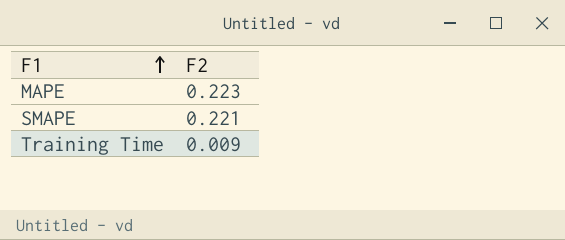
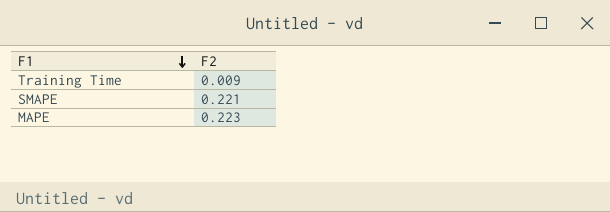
row order: F1 ascending -> F1 descending

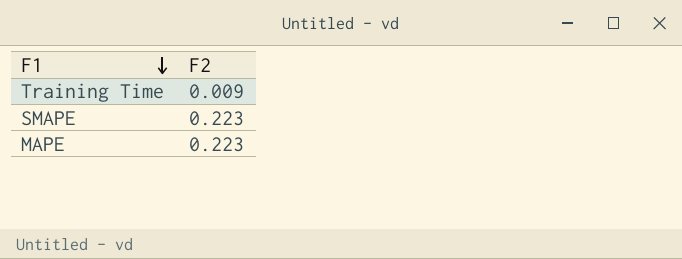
SMAPE | F2: 0.221 -> 0.223

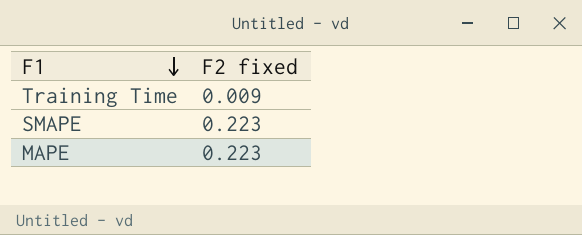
column name: F2 -> F2 fixed

